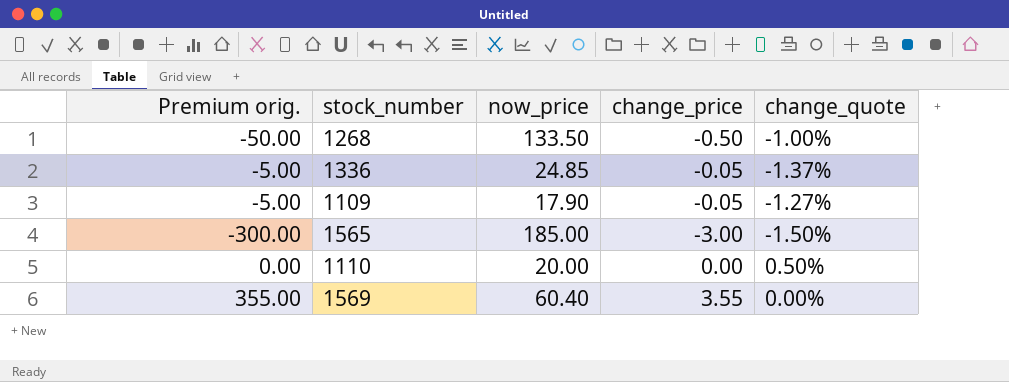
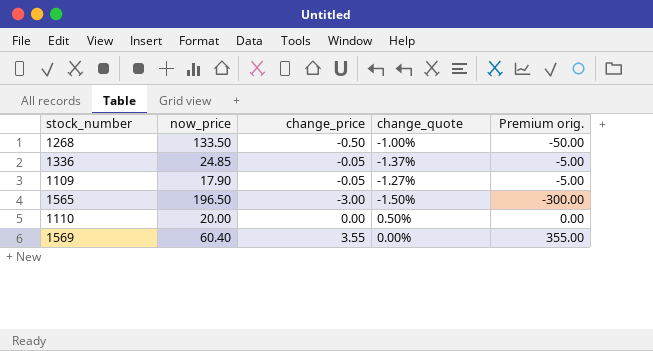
column Premium orig. | position: 1 -> 5
1565 | now_price: 185.00 -> 196.50

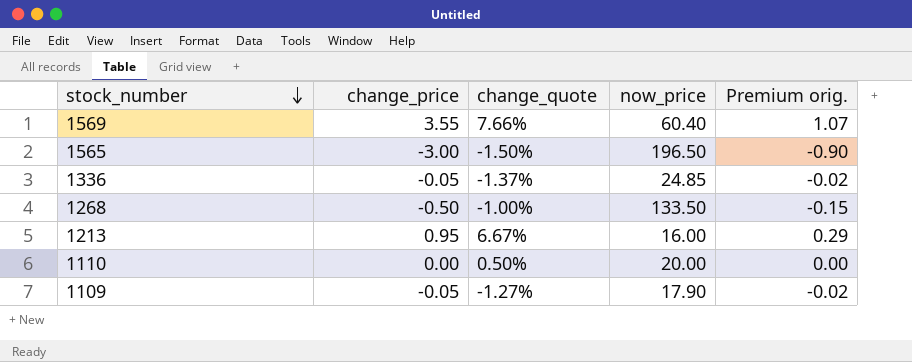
row order: none -> stock_number descending
column now_price | position: 2 -> 4
column Premium orig. | formula: [change_price] * 100 -> [change_price] * 0.3
1569 | change_quote: 0.00% -> 7.66%
row 1213: none -> 0.95 | 6.67% | 16.00 | 0.29

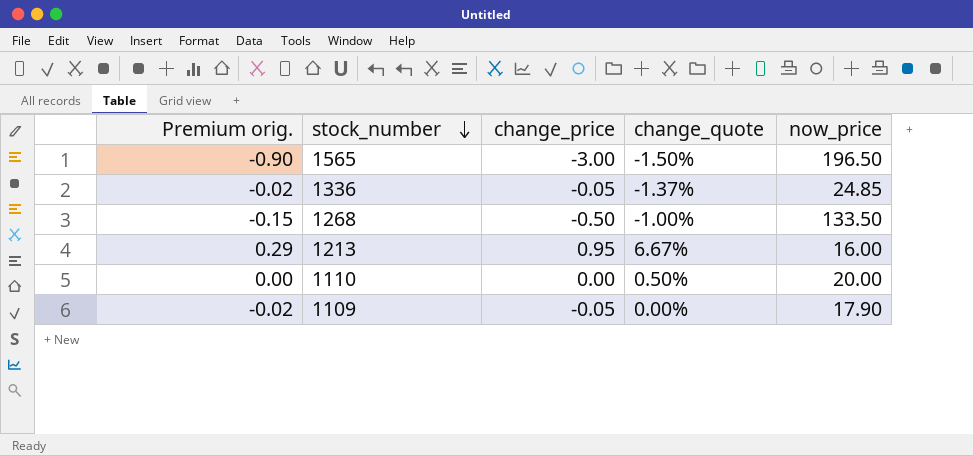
column Premium orig. | position: 5 -> 1
row 1569: 3.55 | 7.66% | 60.40 | 1.07 -> none
1109 | change_quote: -1.27% -> 0.00%

